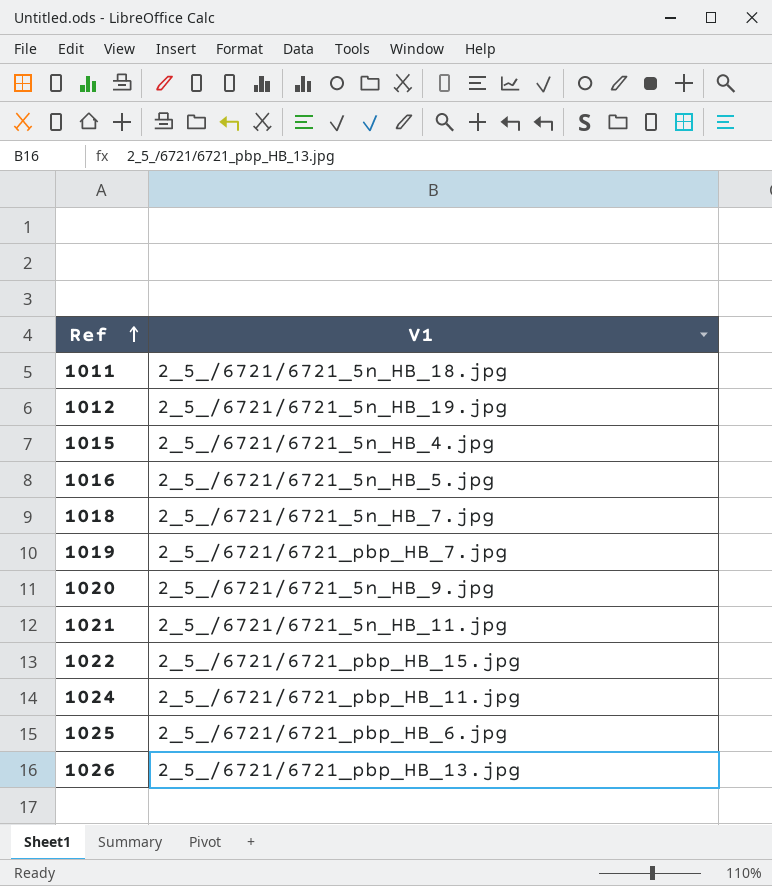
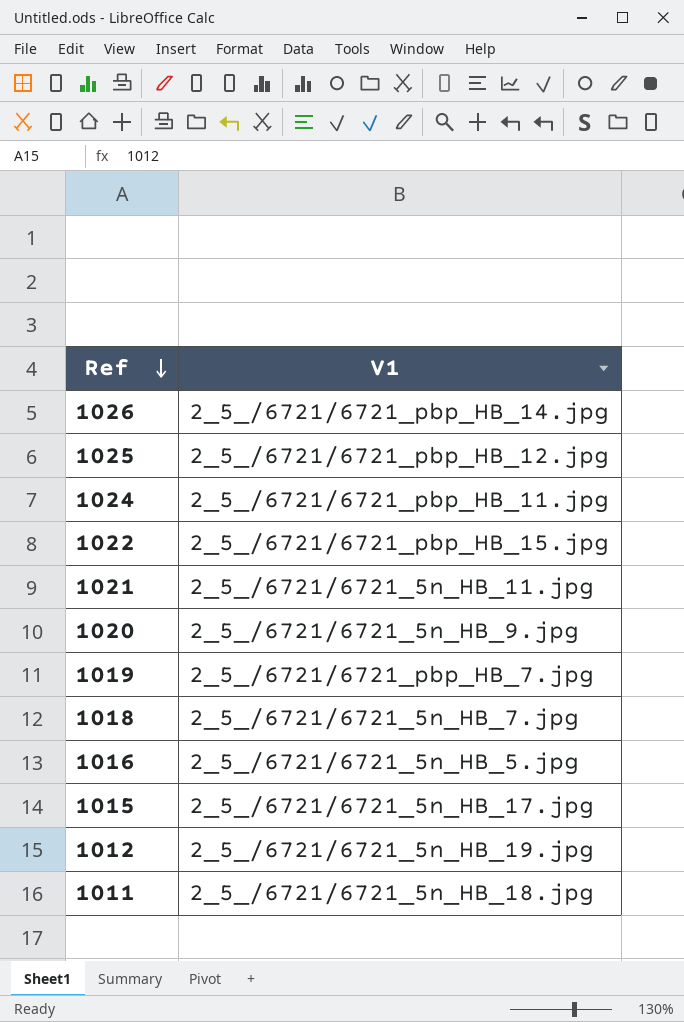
row order: Ref ascending -> Ref descending
1026 | V1: 2_5_/6721/6721_pbp_HB_13.jpg -> 2_5_/6721/6721_pbp_HB_14.jpg
1025 | V1: 2_5_/6721/6721_pbp_HB_6.jpg -> 2_5_/6721/6721_pbp_HB_12.jpg
1015 | V1: 2_5_/6721/6721_5n_HB_4.jpg -> 2_5_/6721/6721_5n_HB_17.jpg

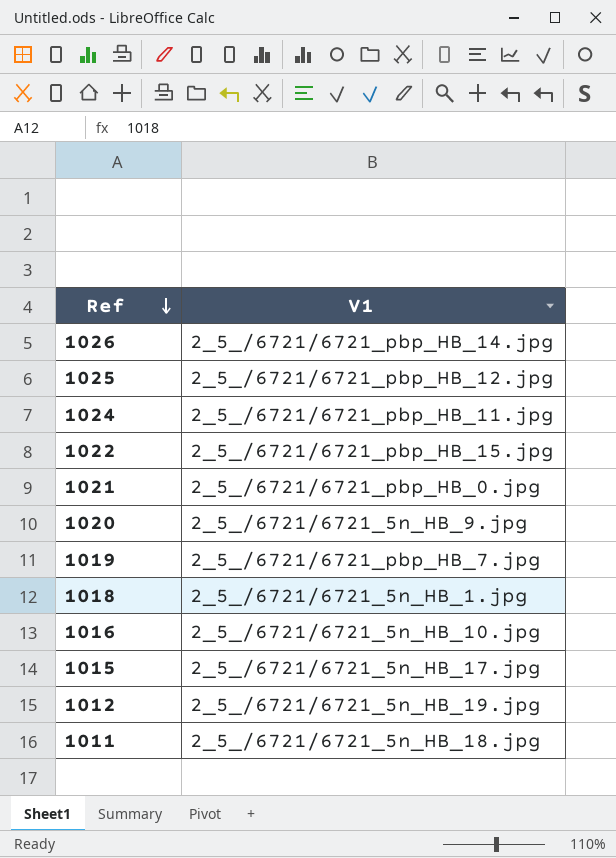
1021 | V1: 2_5_/6721/6721_5n_HB_11.jpg -> 2_5_/6721/6721_pbp_HB_0.jpg
1018 | V1: 2_5_/6721/6721_5n_HB_7.jpg -> 2_5_/6721/6721_5n_HB_1.jpg
1016 | V1: 2_5_/6721/6721_5n_HB_5.jpg -> 2_5_/6721/6721_5n_HB_10.jpg

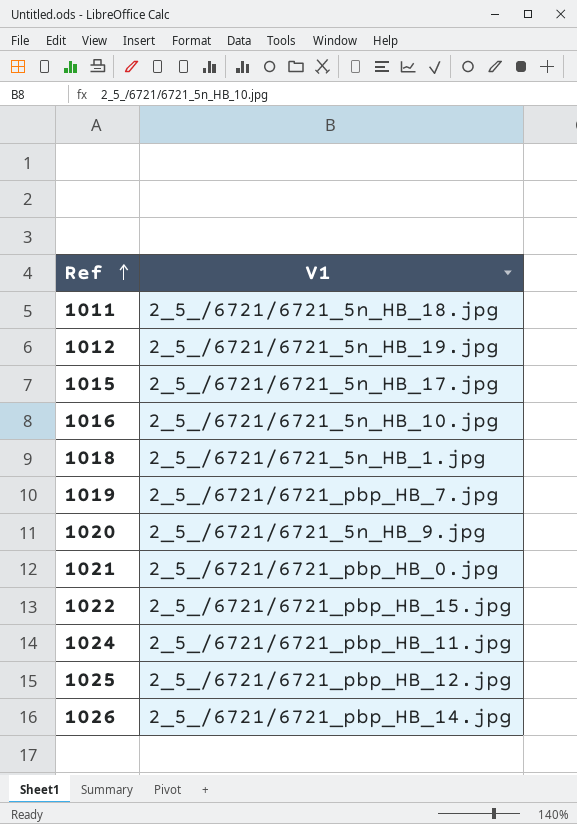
row order: Ref descending -> Ref ascending

